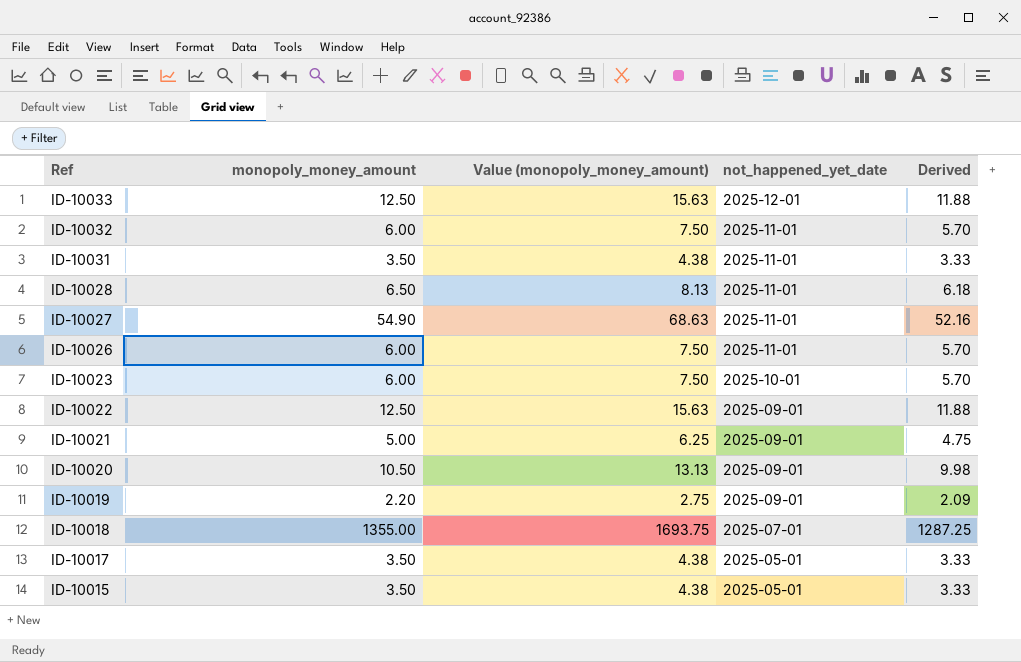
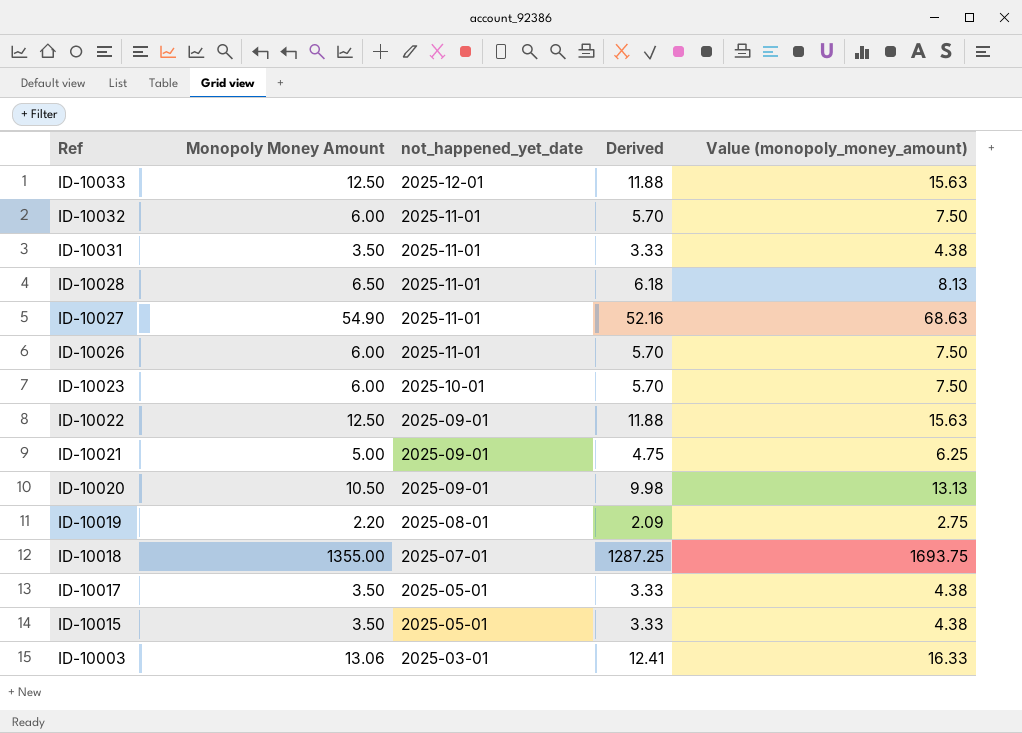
column name: monopoly_money_amount -> Monopoly Money Amount
column Value (monopoly_money_amount) | position: 3 -> 5
ID-10019 | not_happened_yet_date: 2025-09-01 -> 2025-08-01
row ID-10003: none -> 13.06 | 2025-03-01 | 12.41 | 16.33

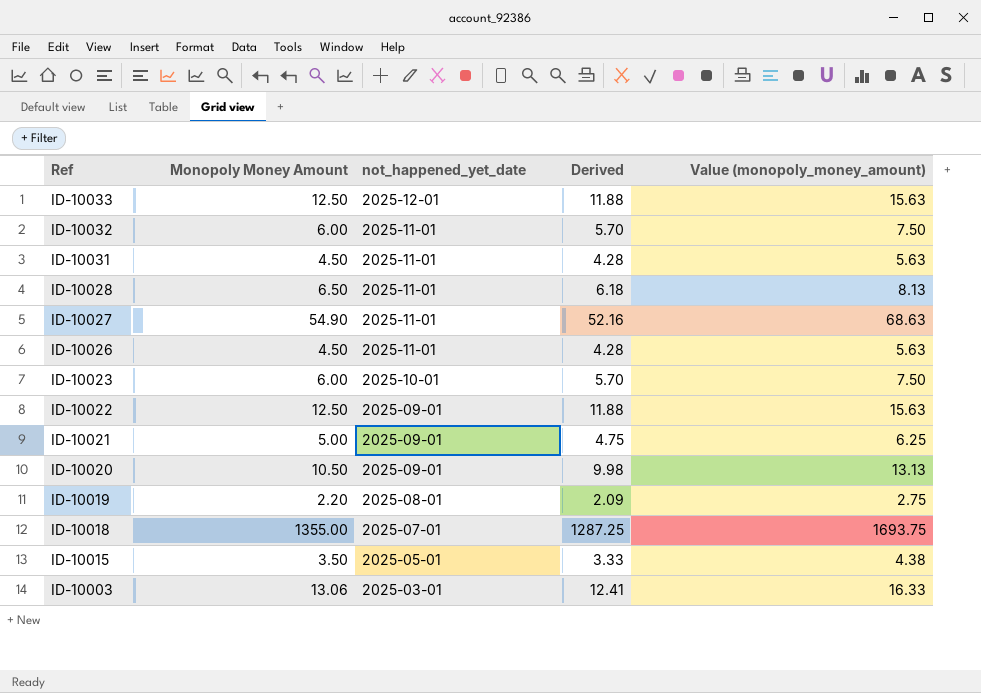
row ID-10017: 3.50 | 2025-05-01 | 3.33 | 4.38 -> none
ID-10031 | Monopoly Money Amount: 3.50 -> 4.50
ID-10031 | Derived: 3.33 -> 4.28
ID-10031 | Value (monopoly_money_amount): 4.38 -> 5.63
ID-10026 | Monopoly Money Amount: 6.00 -> 4.50
ID-10026 | Derived: 5.70 -> 4.28
ID-10026 | Value (monopoly_money_amount): 7.50 -> 5.63

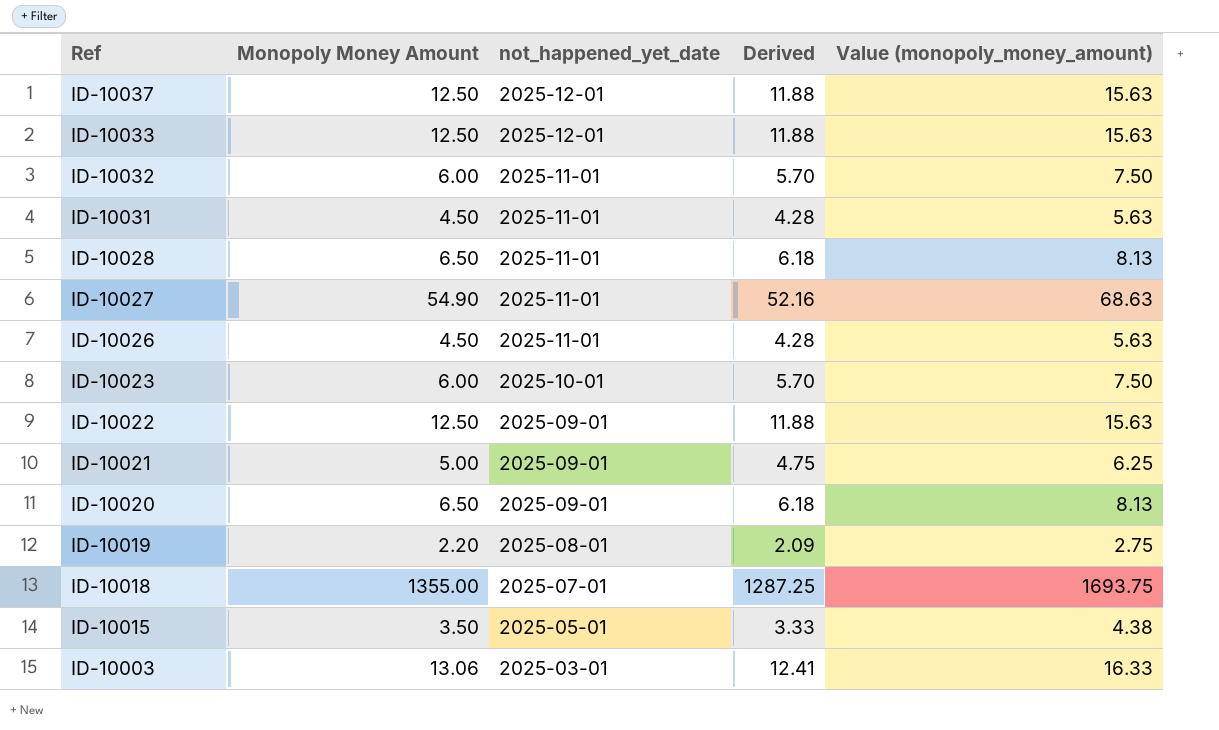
row ID-10037: none -> 12.50 | 2025-12-01 | 11.88 | 15.63
ID-10020 | Monopoly Money Amount: 10.50 -> 6.50
ID-10020 | Derived: 9.98 -> 6.18
ID-10020 | Value (monopoly_money_amount): 13.13 -> 8.13

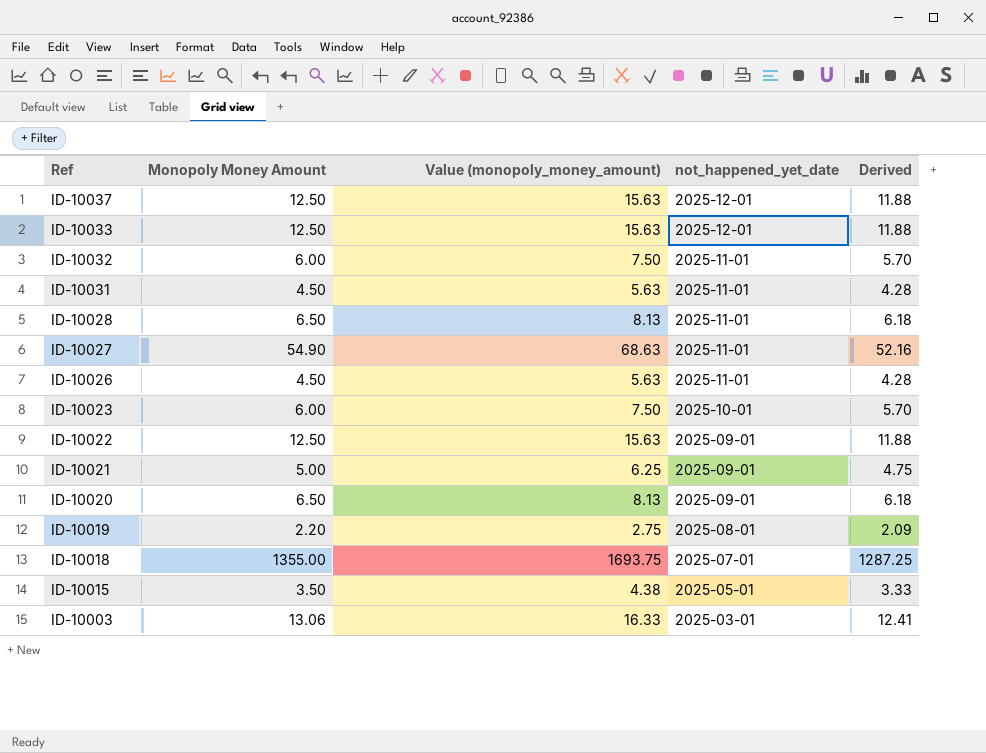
column Value (monopoly_money_amount) | position: 5 -> 3

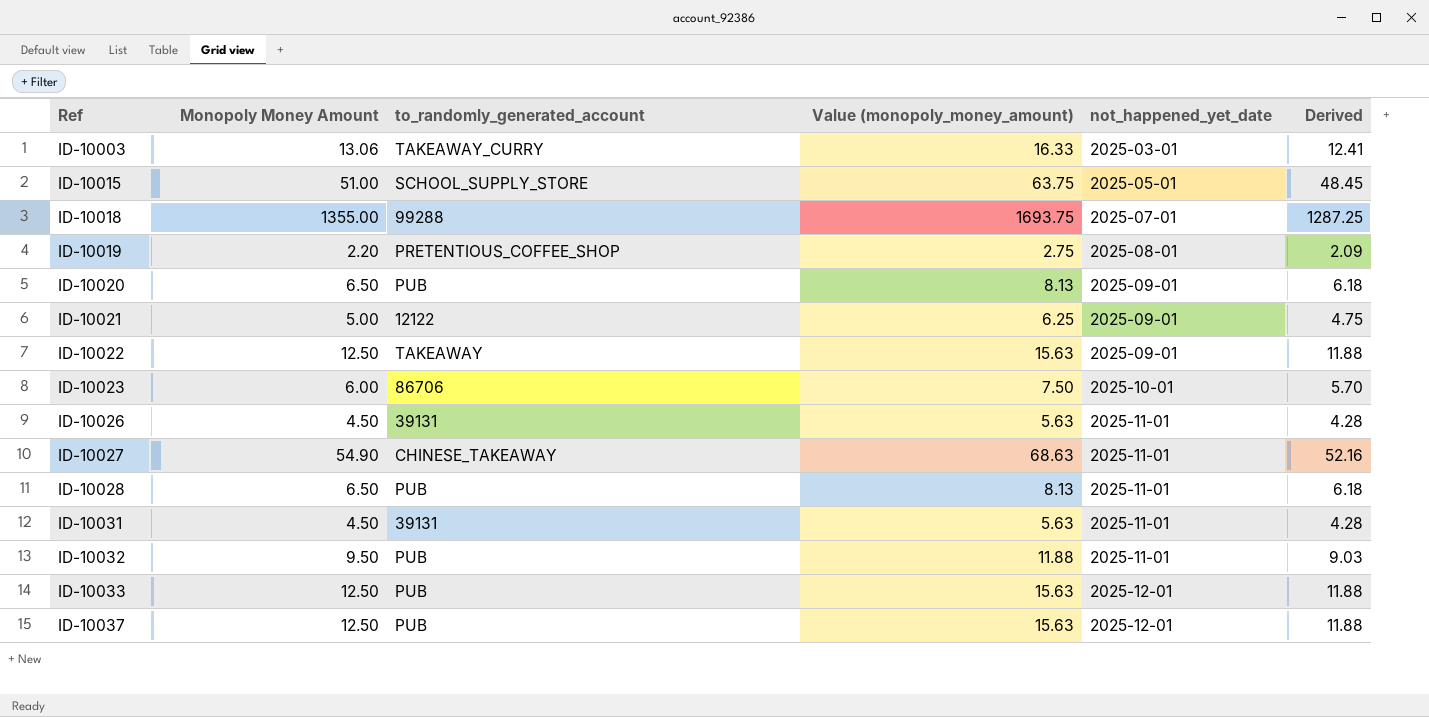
row order: Ref descending -> Ref ascending
column to_randomly_generated_account | position: none -> 3
ID-10015 | Monopoly Money Amount: 3.50 -> 51.00
ID-10015 | Value (monopoly_money_amount): 4.38 -> 63.75
ID-10015 | Derived: 3.33 -> 48.45
ID-10032 | Monopoly Money Amount: 6.00 -> 9.50
ID-10032 | Value (monopoly_money_amount): 7.50 -> 11.88
ID-10032 | Derived: 5.70 -> 9.03

